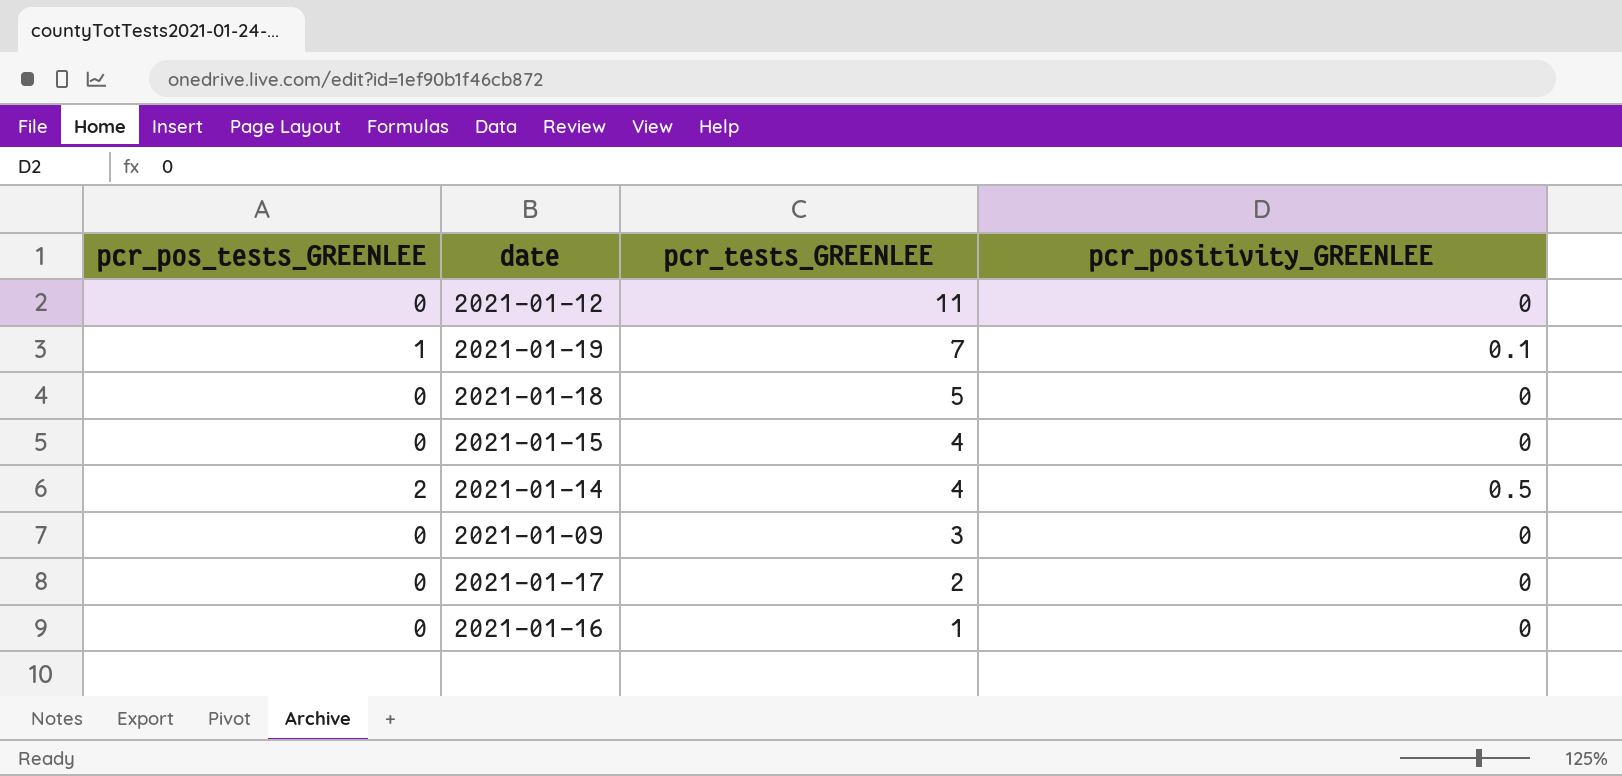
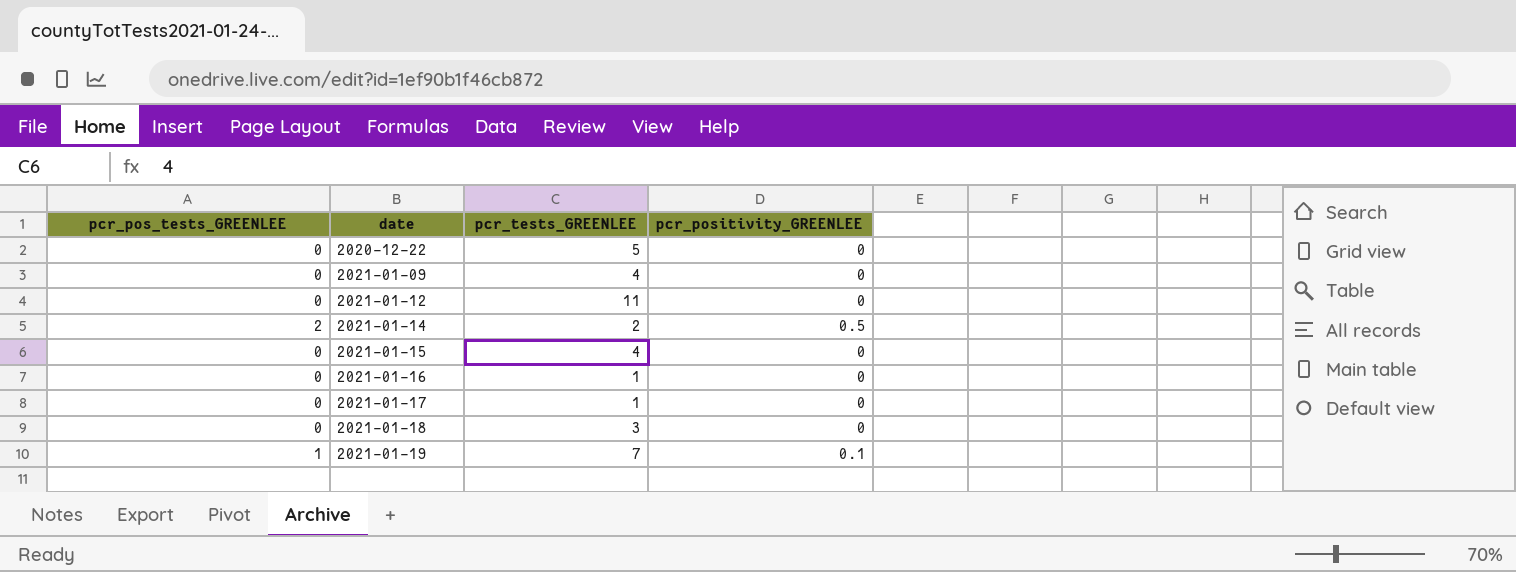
row order: pcr_tests_GREENLEE descending -> date ascending
row 2020-12-22: none -> 0 | 5 | 0
2021-01-09 | pcr_tests_GREENLEE: 3 -> 4
2021-01-14 | pcr_tests_GREENLEE: 4 -> 2
2021-01-17 | pcr_tests_GREENLEE: 2 -> 1
2021-01-18 | pcr_tests_GREENLEE: 5 -> 3

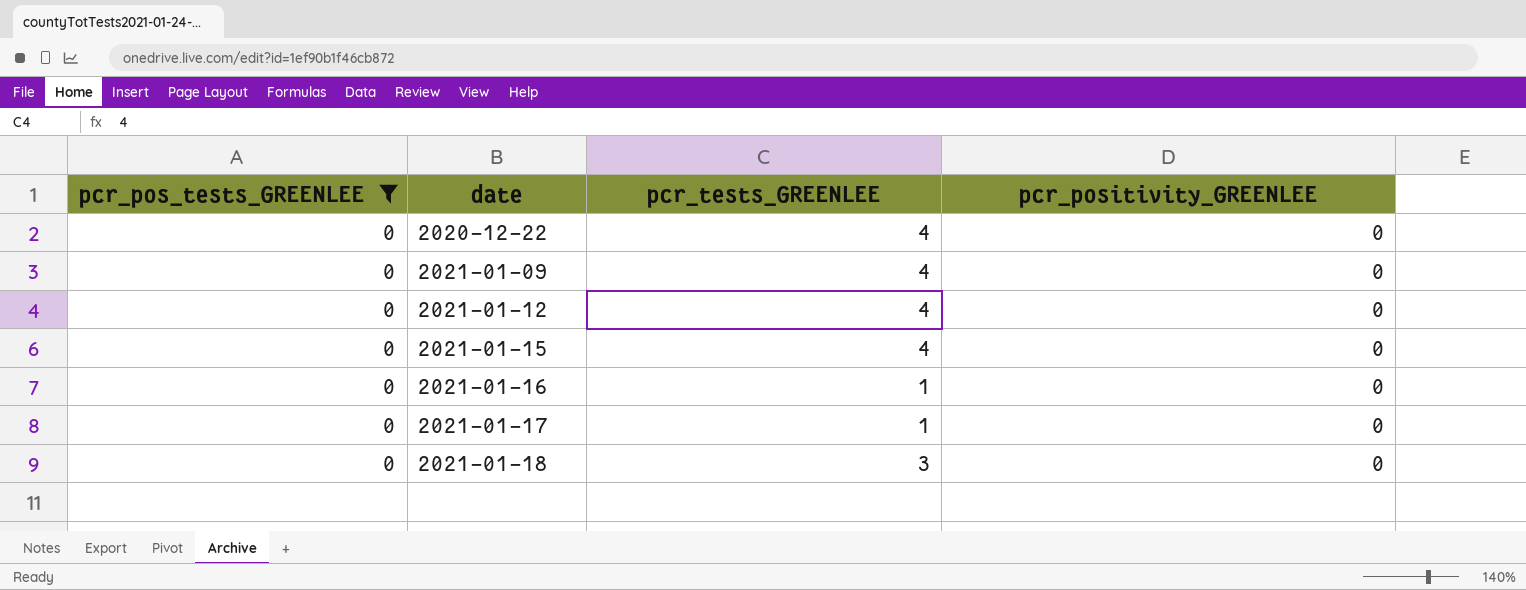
filter: none -> pcr_pos_tests_GREENLEE = 0
2020-12-22 | pcr_tests_GREENLEE: 5 -> 4
2021-01-12 | pcr_tests_GREENLEE: 11 -> 4

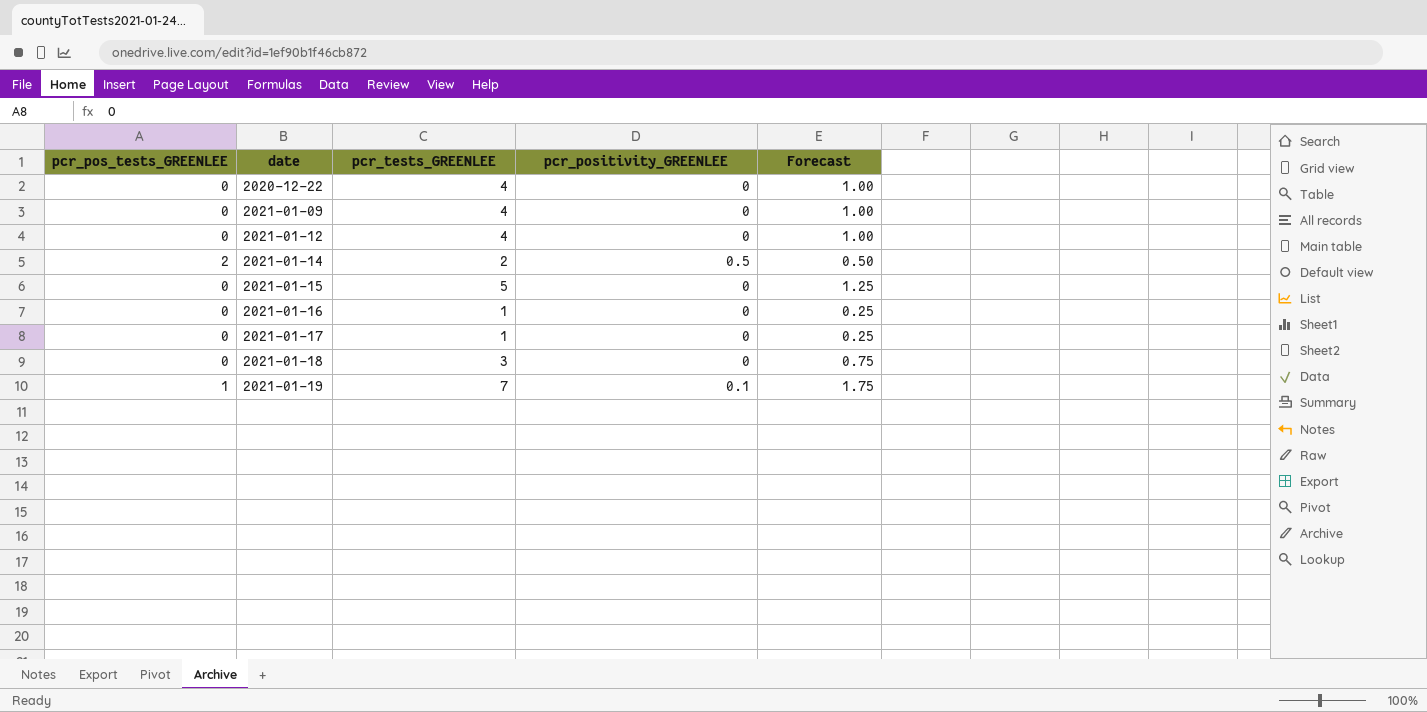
filter: pcr_pos_tests_GREENLEE = 0 -> none
column Forecast | formula: none -> [pcr_tests_GREENLEE] * 0.25
2021-01-15 | pcr_tests_GREENLEE: 4 -> 5

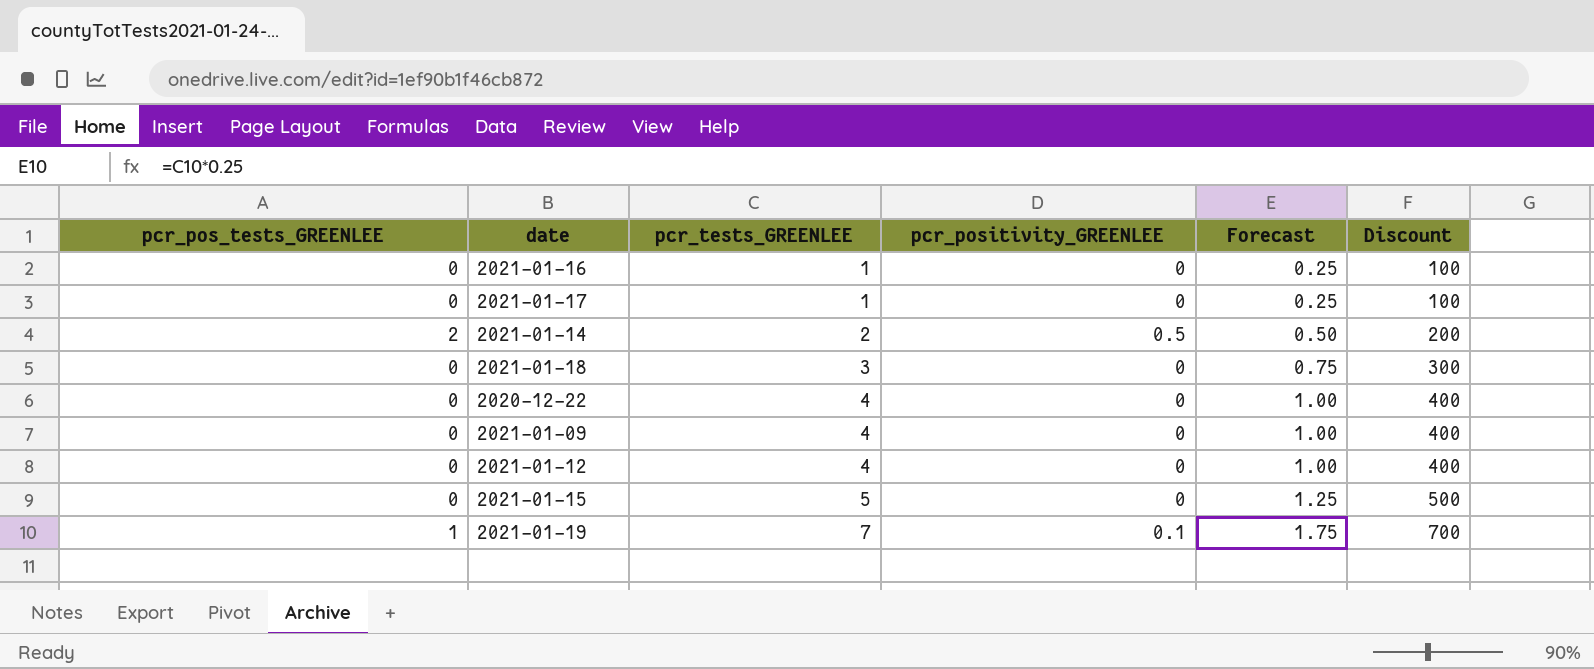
row order: date ascending -> pcr_tests_GREENLEE ascending
column Discount | formula: none -> [pcr_tests_GREENLEE] * 100

